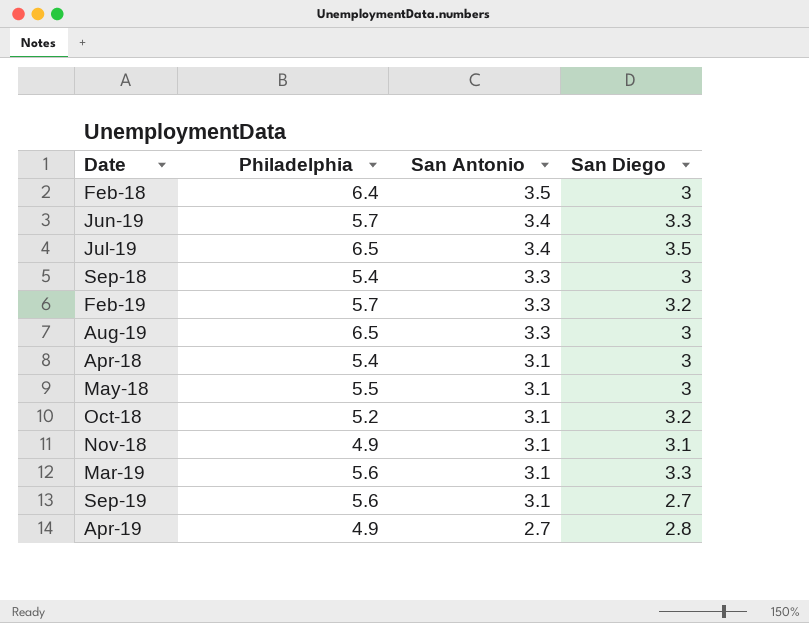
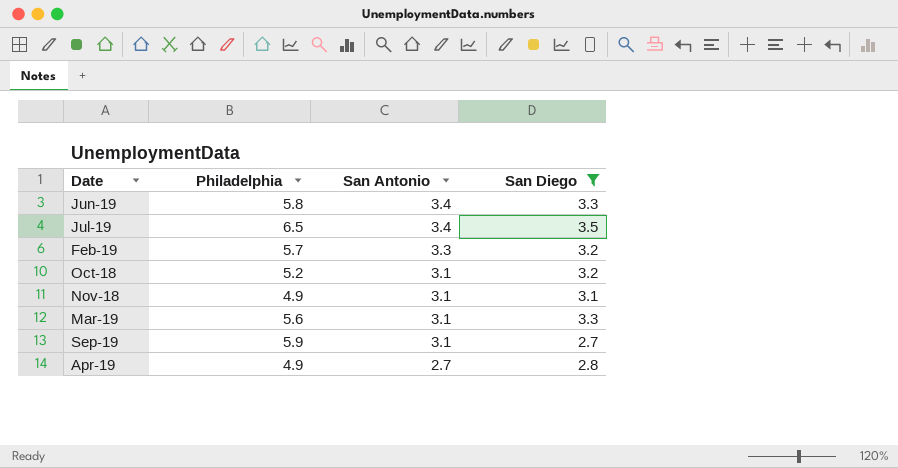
filter: none -> San Diego != 3
Jun-19 | Philadelphia: 5.7 -> 5.8
Sep-19 | Philadelphia: 5.6 -> 5.9

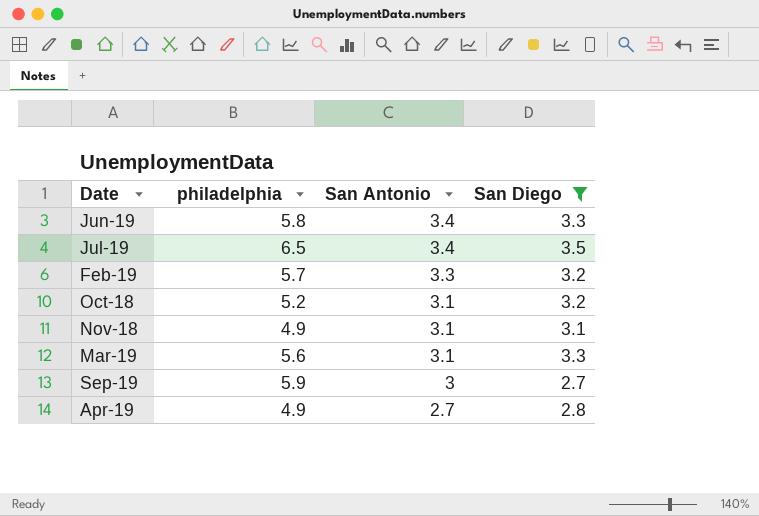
column name: Philadelphia -> philadelphia
Sep-19 | San Antonio: 3.1 -> 3

